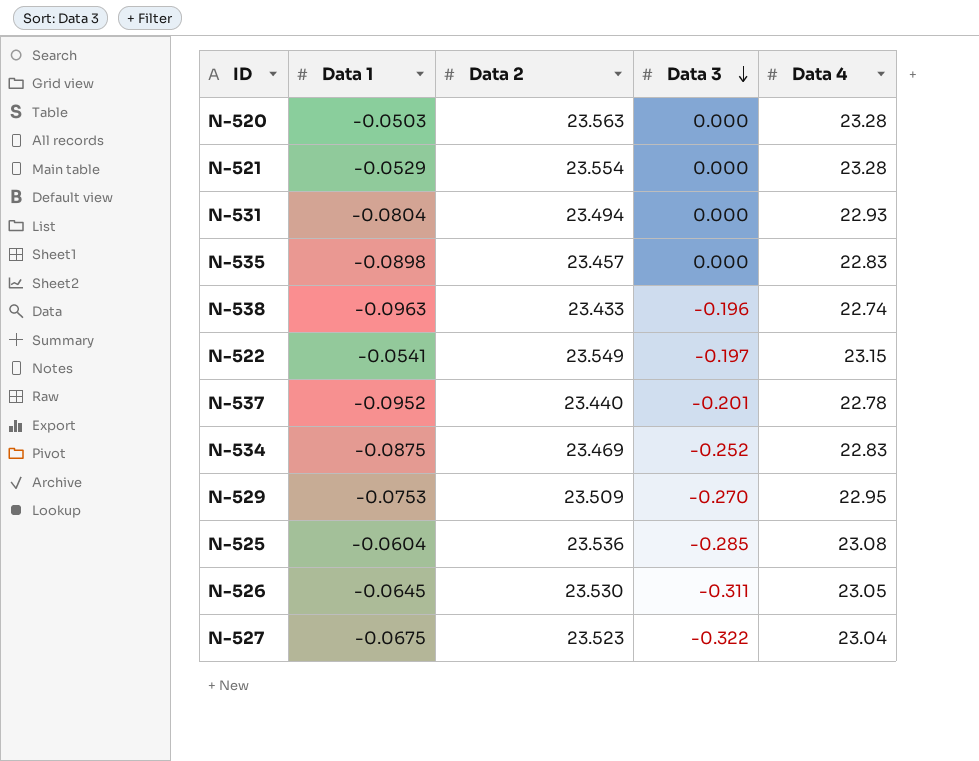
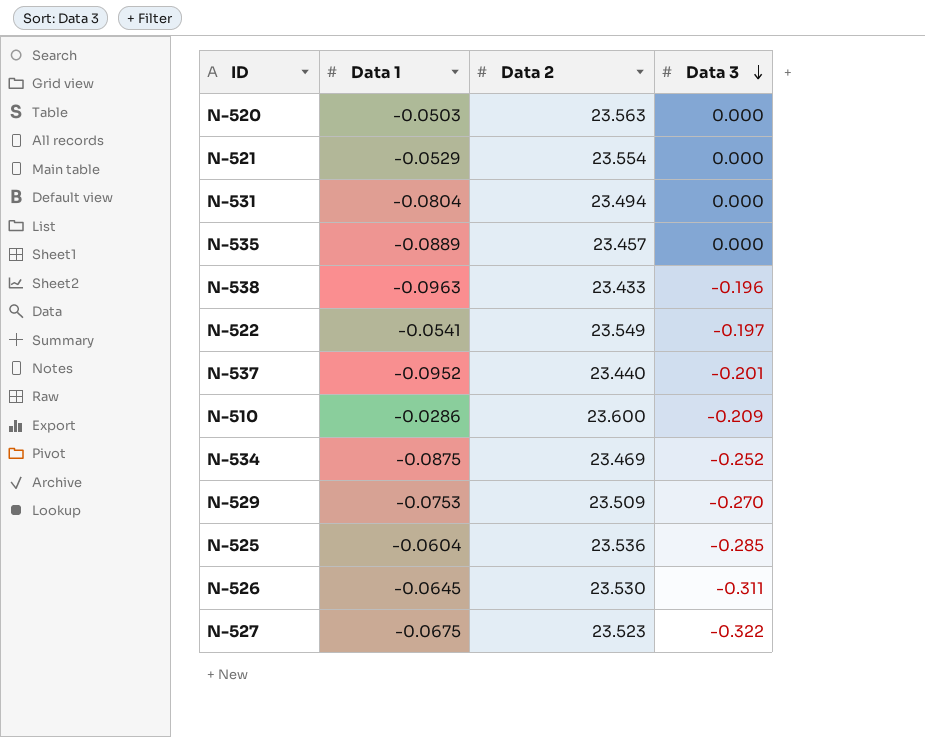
column Data 4 | position: 5 -> none
N-535 | Data 1: -0.0898 -> -0.0889
row N-510: none -> -0.0286 | 23.600 | -0.209

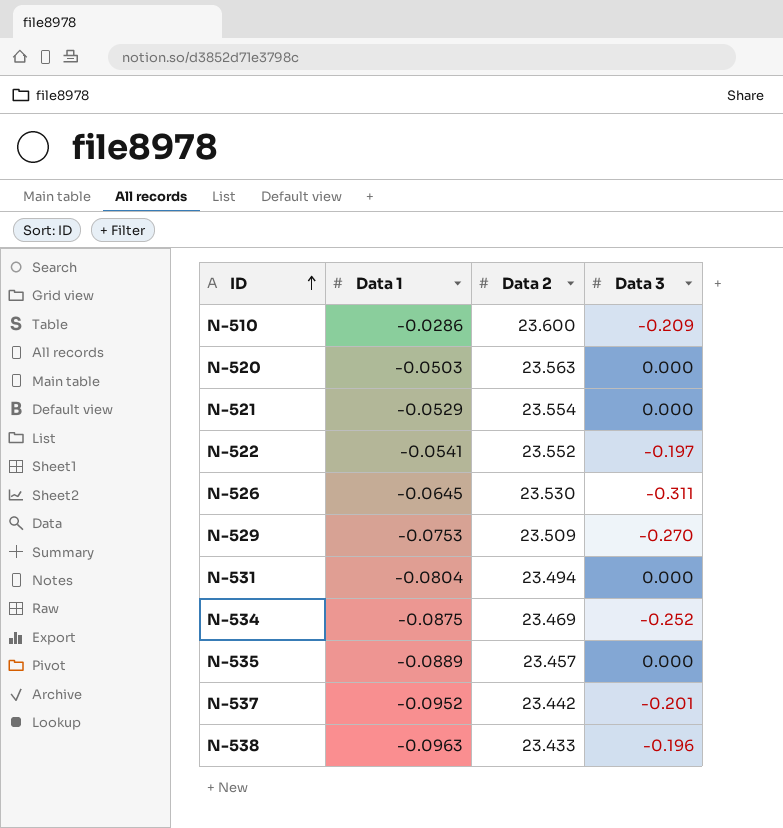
row order: Data 3 descending -> ID ascending
row N-525: -0.0604 | 23.536 | -0.285 -> none
row N-527: -0.0675 | 23.523 | -0.322 -> none
N-522 | Data 2: 23.549 -> 23.552
N-537 | Data 2: 23.440 -> 23.442

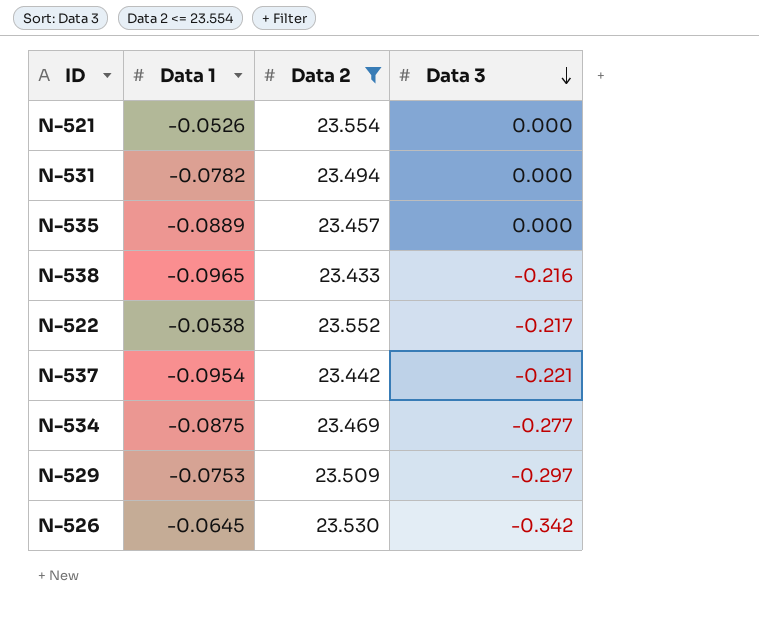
filter: none -> Data 2 <= 23.554
row order: ID ascending -> Data 3 descending
N-521 | Data 1: -0.0529 -> -0.0526
N-531 | Data 1: -0.0804 -> -0.0782
N-538 | Data 1: -0.0963 -> -0.0965
N-538 | Data 3: -0.196 -> -0.216
N-522 | Data 1: -0.0541 -> -0.0538
N-522 | Data 3: -0.197 -> -0.217
N-537 | Data 1: -0.0952 -> -0.0954
N-537 | Data 3: -0.201 -> -0.221
N-534 | Data 3: -0.252 -> -0.277
N-529 | Data 3: -0.270 -> -0.297
N-526 | Data 3: -0.311 -> -0.342

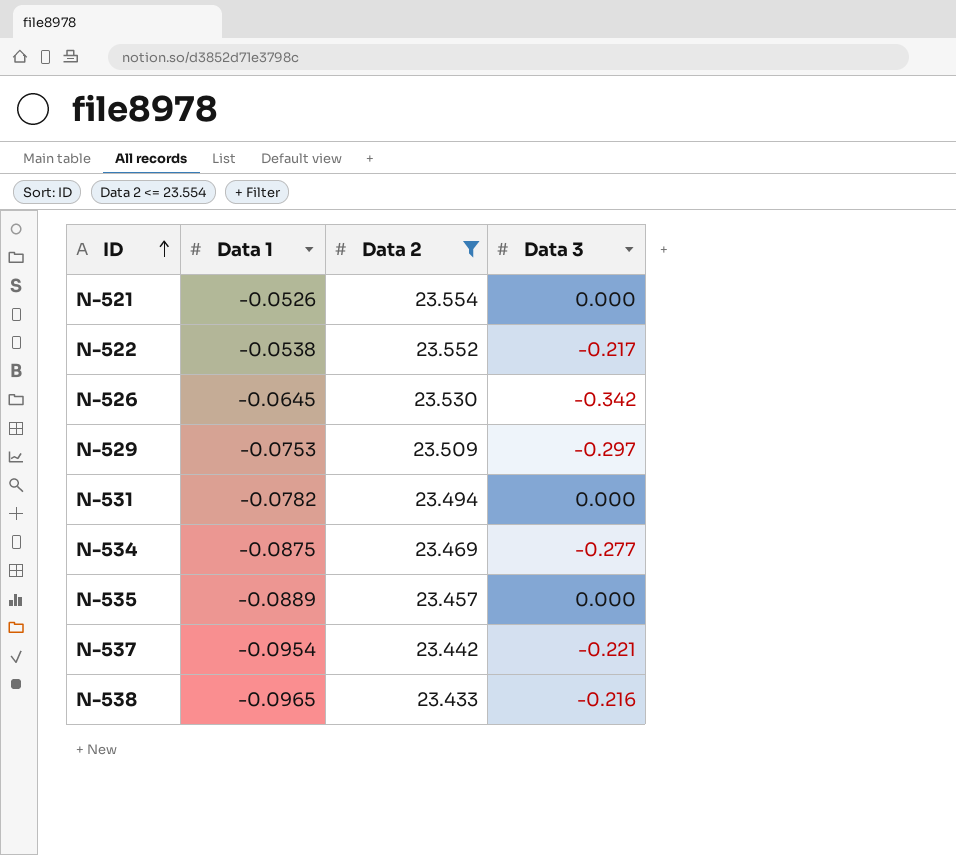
row order: Data 3 descending -> ID ascending

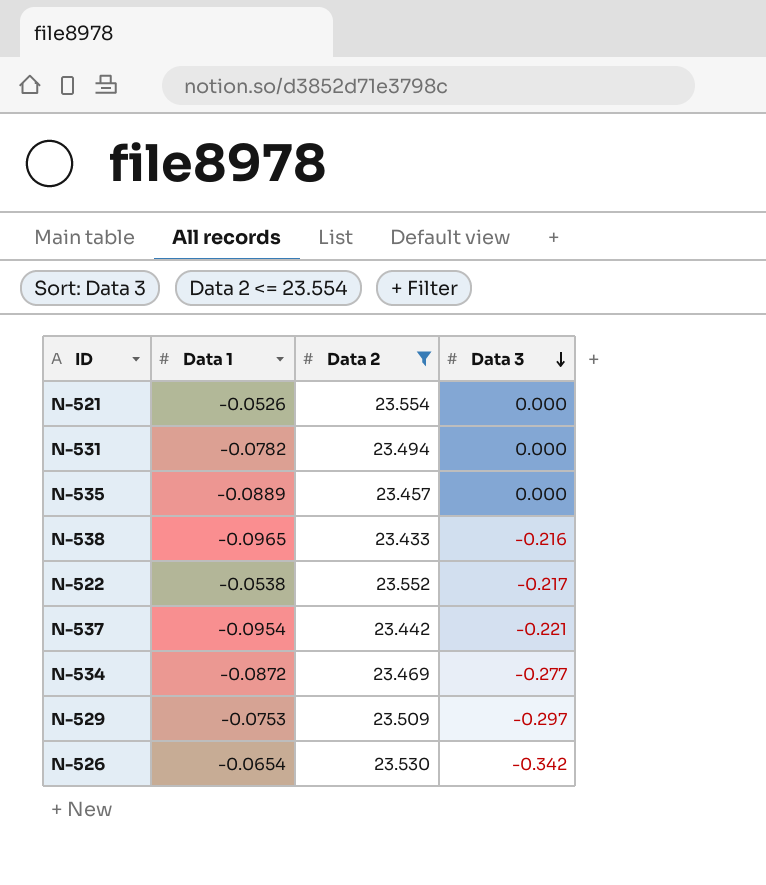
row order: ID ascending -> Data 3 descending
N-534 | Data 1: -0.0875 -> -0.0872
N-526 | Data 1: -0.0645 -> -0.0654

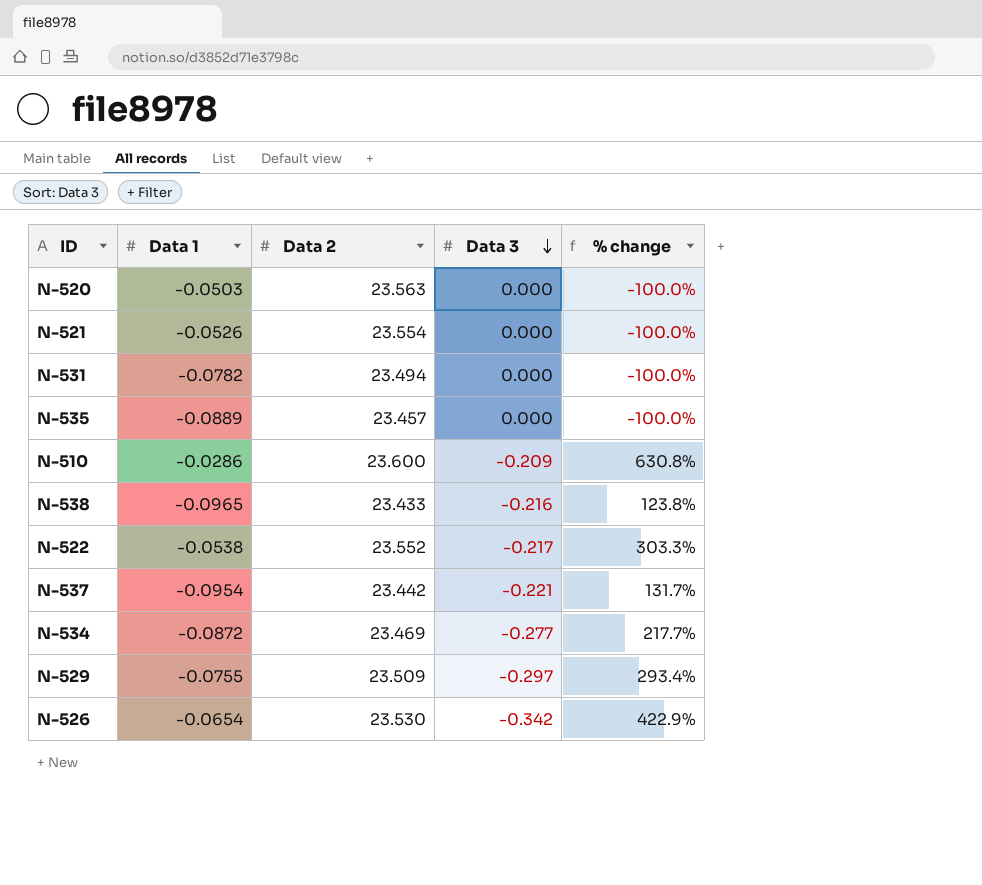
filter: Data 2 <= 23.554 -> none
column % change | formula: none -> ([Data 3] - [Data 1]) / [Data 1]
N-529 | Data 1: -0.0753 -> -0.0755

